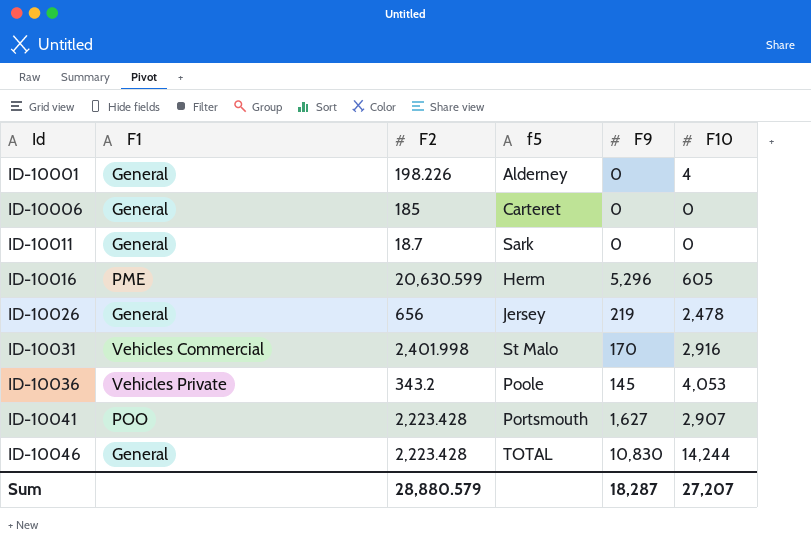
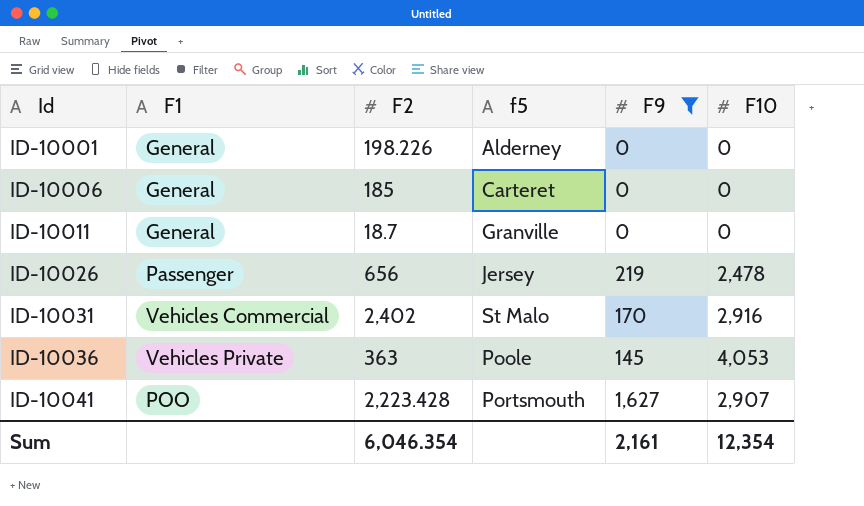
filter: none -> F9 <= 1,627
ID-10001 | F10: 4 -> 0
ID-10011 | f5: Sark -> Granville
ID-10026 | F1: General -> Passenger
ID-10031 | F2: 2,401.998 -> 2,402
ID-10036 | F2: 343.2 -> 363
Sum | F2: 28,880.579 -> 6,046.354
Sum | F9: 18,287 -> 2,161
Sum | F10: 27,207 -> 12,354

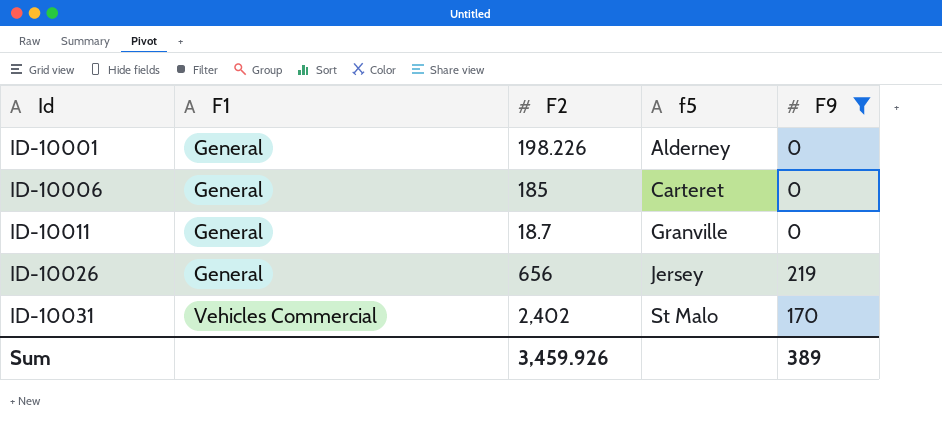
column F10 | position: 6 -> none
row ID-10036: Vehicles Private | 363 | Poole | 145 | 4,053 -> none
row ID-10041: POO | 2,223.428 | Portsmouth | 1,627 | 2,907 -> none
ID-10026 | F1: Passenger -> General
Sum | F2: 6,046.354 -> 3,459.926
Sum | F9: 2,161 -> 389

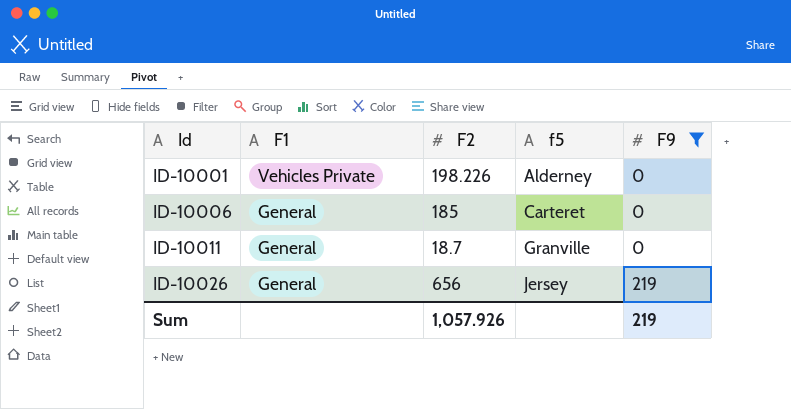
row ID-10031: Vehicles Commercial | 2,402 | St Malo | 170 -> none
ID-10001 | F1: General -> Vehicles Private
Sum | F2: 3,459.926 -> 1,057.926
Sum | F9: 389 -> 219

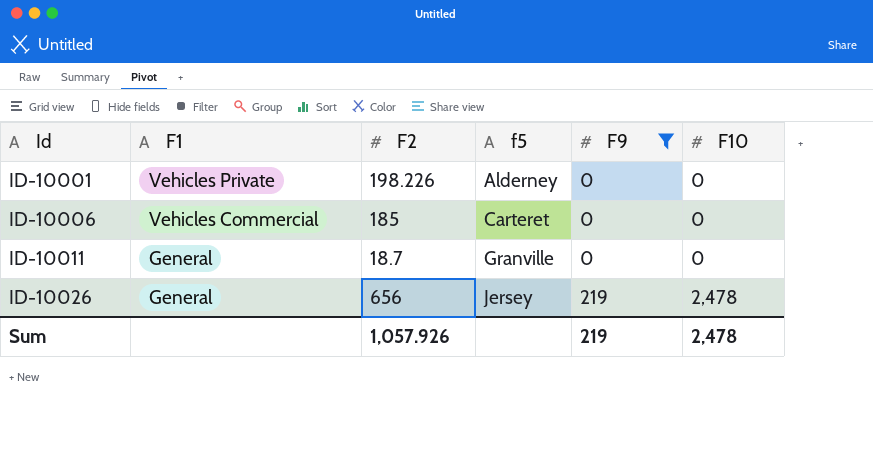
column F10 | position: none -> 6
ID-10006 | F1: General -> Vehicles Commercial

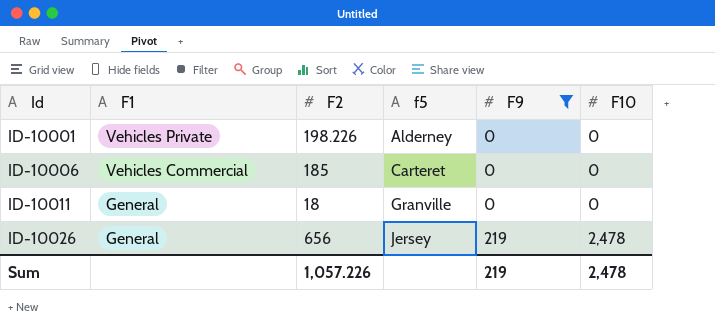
ID-10011 | F2: 18.7 -> 18
Sum | F2: 1,057.926 -> 1,057.226

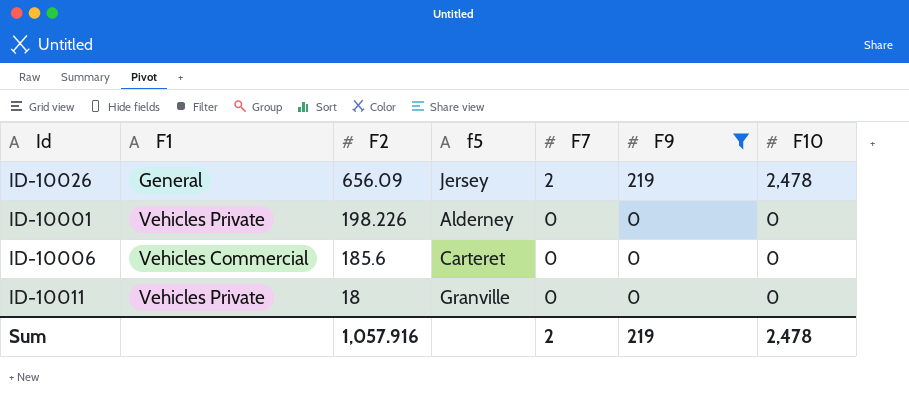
row order: Id ascending -> F2 descending
column F7 | position: none -> 5
ID-10026 | F2: 656 -> 656.09
ID-10006 | F2: 185 -> 185.6
ID-10011 | F1: General -> Vehicles Private
Sum | F2: 1,057.226 -> 1,057.916

